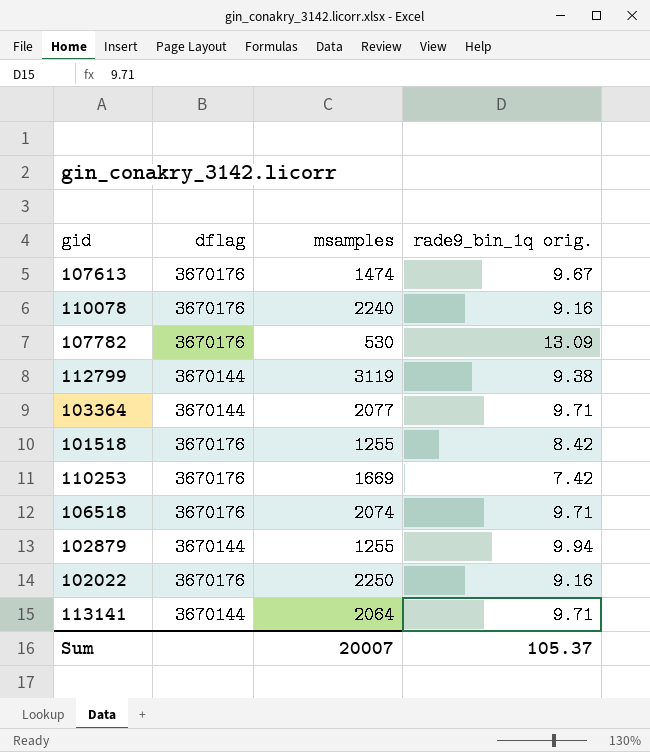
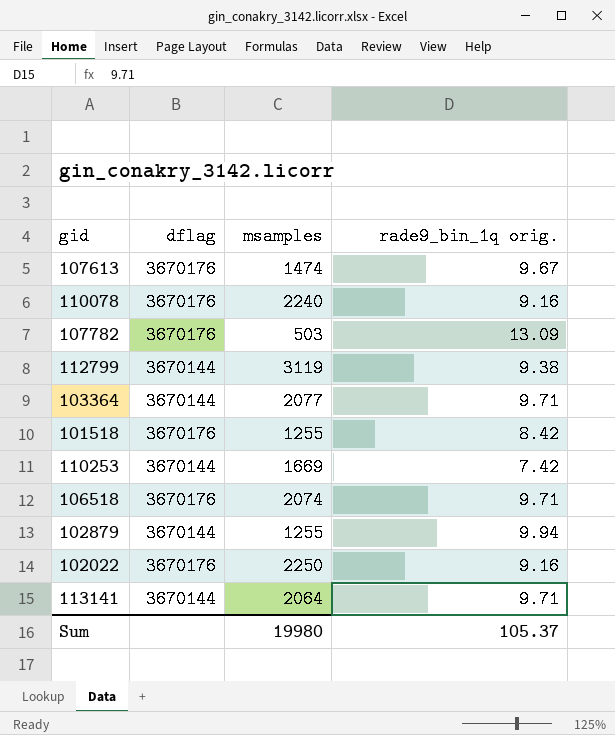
107782 | msamples: 530 -> 503
110253 | dflag: 3670176 -> 3670144
Sum | msamples: 20007 -> 19980

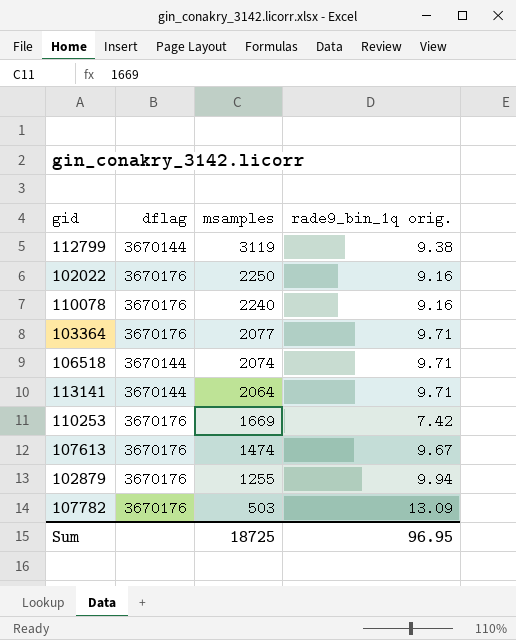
row order: none -> msamples descending
row 101518: 3670176 | 1255 | 8.42 -> none
103364 | dflag: 3670144 -> 3670176
106518 | dflag: 3670176 -> 3670144
110253 | dflag: 3670144 -> 3670176
102879 | dflag: 3670144 -> 3670176
Sum | msamples: 19980 -> 18725
Sum | rade9_bin_1q orig.: 105.37 -> 96.95

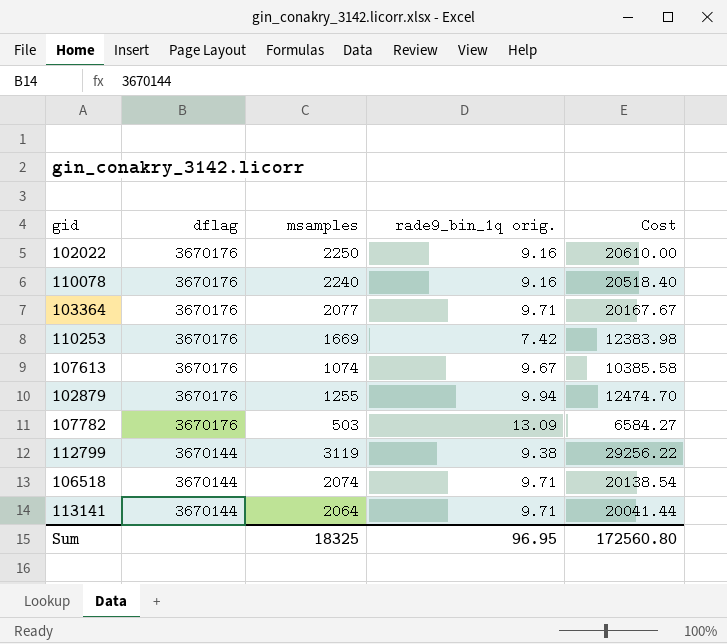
row order: msamples descending -> dflag descending
column Cost | formula: none -> [msamples] * [rade9_bin_1q orig.]
107613 | msamples: 1474 -> 1074
Sum | msamples: 18725 -> 18325

